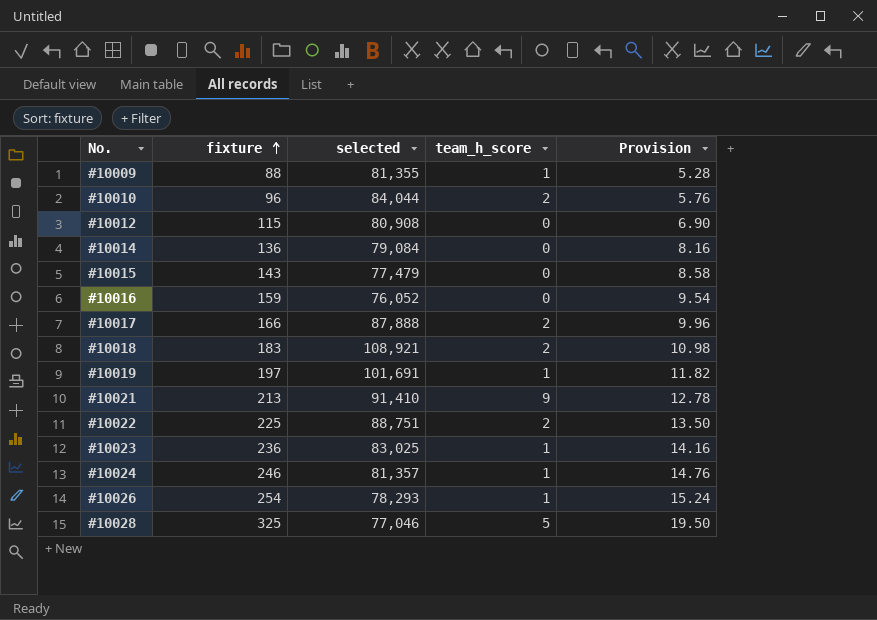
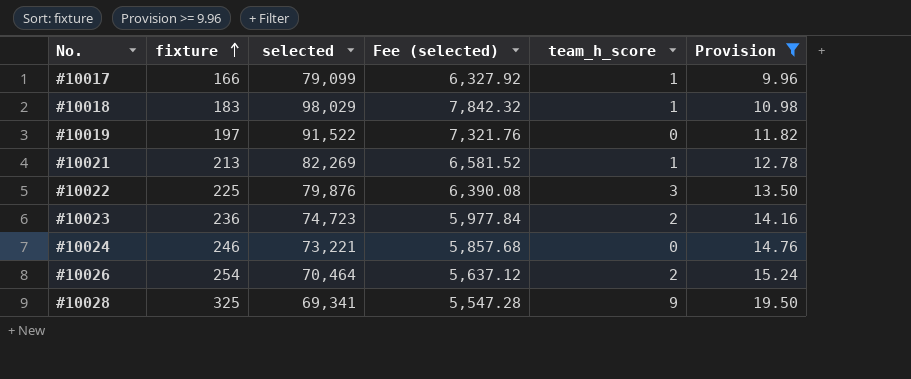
filter: none -> Provision >= 9.96
column Fee (selected) | formula: none -> [selected] * 0.08
#10017 | selected: 87,888 -> 79,099
#10017 | team_h_score: 2 -> 1
#10018 | selected: 108,921 -> 98,029
#10018 | team_h_score: 2 -> 1
#10019 | selected: 101,691 -> 91,522
#10019 | team_h_score: 1 -> 0
#10021 | selected: 91,410 -> 82,269
#10021 | team_h_score: 9 -> 1
#10022 | selected: 88,751 -> 79,876
#10022 | team_h_score: 2 -> 3
#10023 | selected: 83,025 -> 74,723
#10023 | team_h_score: 1 -> 2
#10024 | selected: 81,357 -> 73,221
#10024 | team_h_score: 1 -> 0
#10026 | selected: 78,293 -> 70,464
#10026 | team_h_score: 1 -> 2
#10028 | selected: 77,046 -> 69,341
#10028 | team_h_score: 5 -> 9

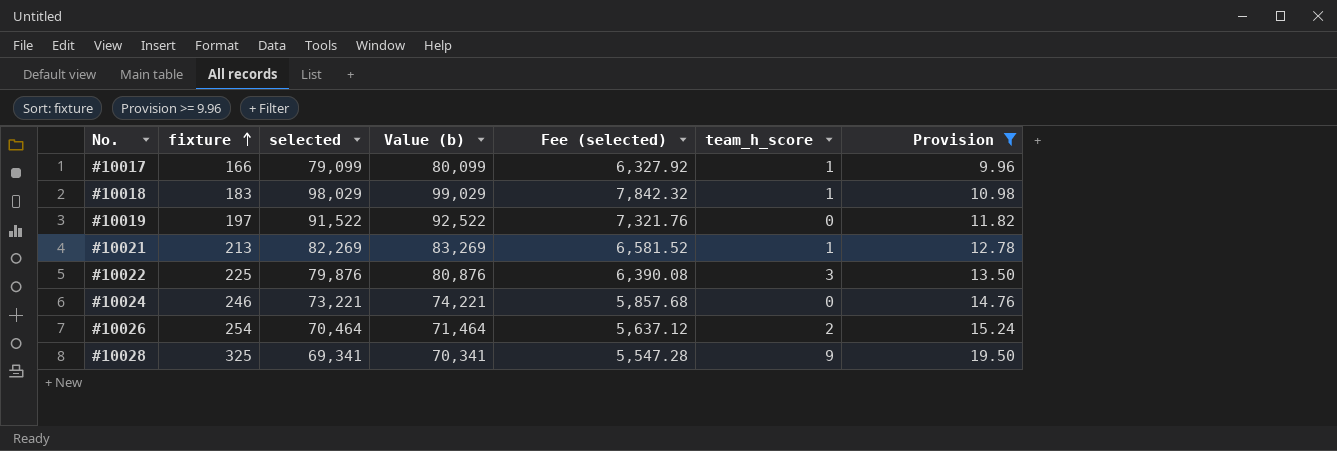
column Value (b) | formula: none -> [selected] + 1000
row #10023: 236 | 74,723 | 5,977.84 | 2 | 14.16 -> none

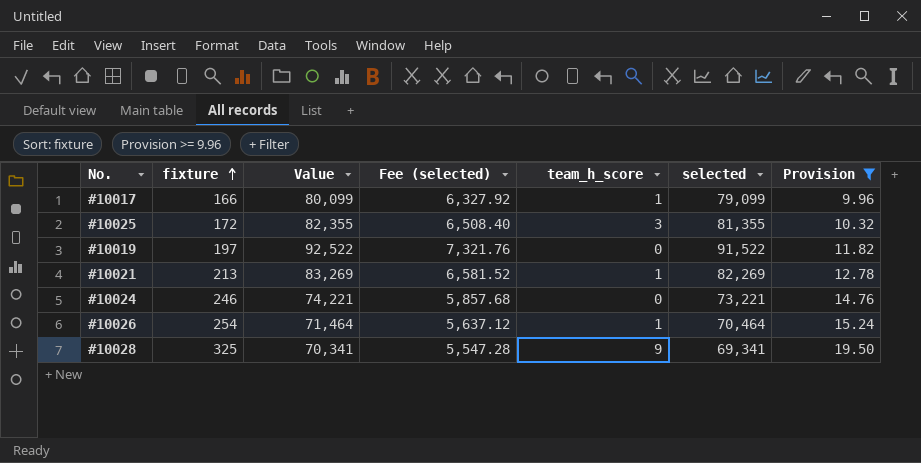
column name: Value (b) -> Value
column selected | position: 3 -> 6
row #10018: 183 | 98,029 | 99,029 | 7,842.32 | 1 | 10.98 -> none
row #10022: 225 | 79,876 | 80,876 | 6,390.08 | 3 | 13.50 -> none
row #10025: none -> 172 | 82,355 | 6,508.40 | 3 | 81,355 | 10.32
#10026 | team_h_score: 2 -> 1

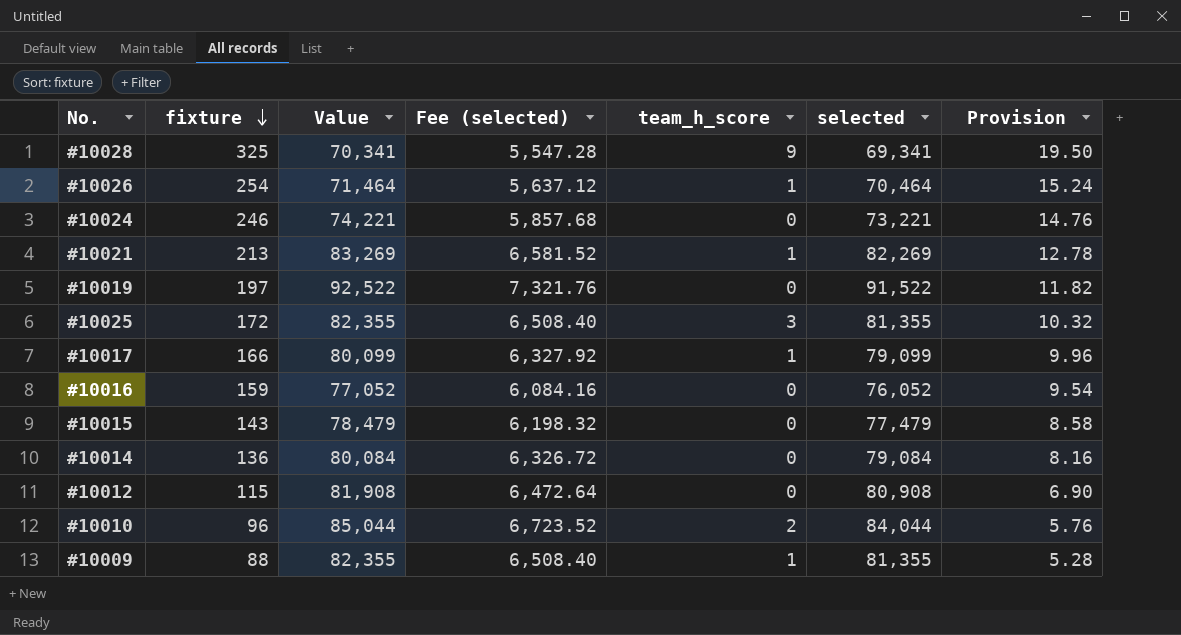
filter: Provision >= 9.96 -> none
row order: fixture ascending -> fixture descending

